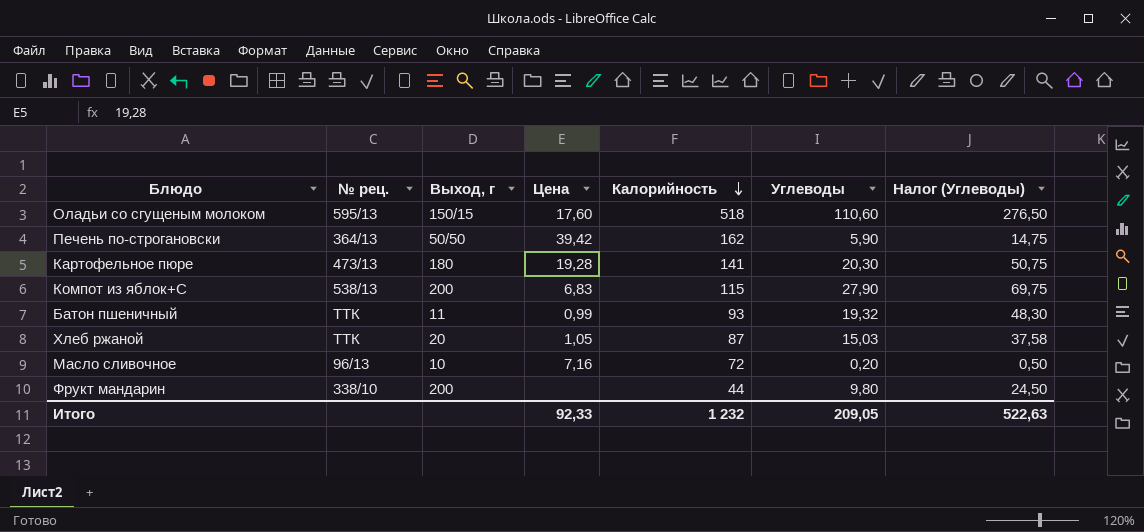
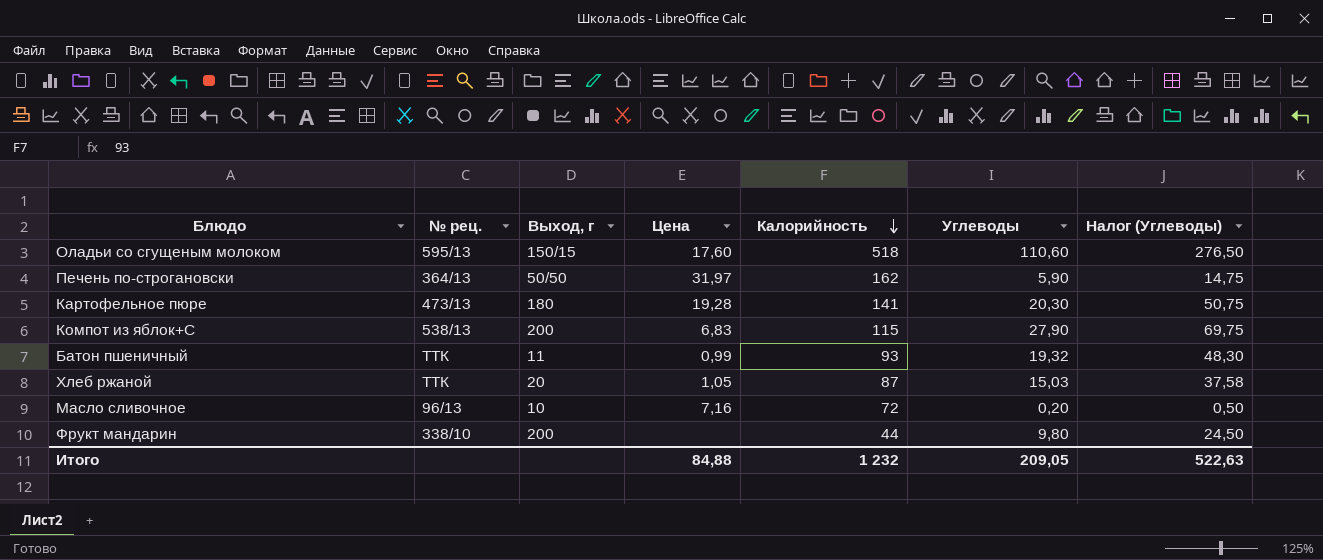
Печень по-строгановски | Цена: 39,42 -> 31,97
Итого | Цена: 92,33 -> 84,88

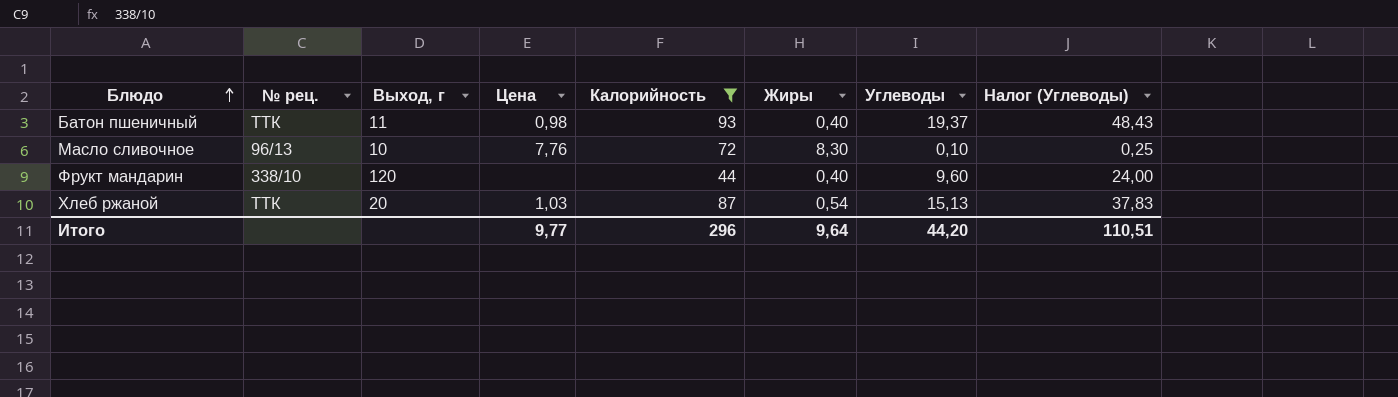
filter: none -> Калорийность <= 93
row order: Калорийность descending -> Блюдо ascending
column Жиры | position: none -> 6
Батон пшеничный | Цена: 0,99 -> 0,98
Батон пшеничный | Углеводы: 19,32 -> 19,37
Батон пшеничный | Налог (Углеводы): 48,30 -> 48,43
Масло сливочное | Цена: 7,16 -> 7,76
Масло сливочное | Углеводы: 0,20 -> 0,10
Масло сливочное | Налог (Углеводы): 0,50 -> 0,25
Фрукт мандарин | Выход, г: 200 -> 120
Фрукт мандарин | Углеводы: 9,80 -> 9,60
Фрукт мандарин | Налог (Углеводы): 24,50 -> 24,00
Хлеб ржаной | Цена: 1,05 -> 1,03
Хлеб ржаной | Углеводы: 15,03 -> 15,13
Хлеб ржаной | Налог (Углеводы): 37,58 -> 37,83
Итого | Цена: 84,88 -> 9,77
Итого | Калорийность: 1 232 -> 296
Итого | Углеводы: 209,05 -> 44,20
Итого | Налог (Углеводы): 522,63 -> 110,51

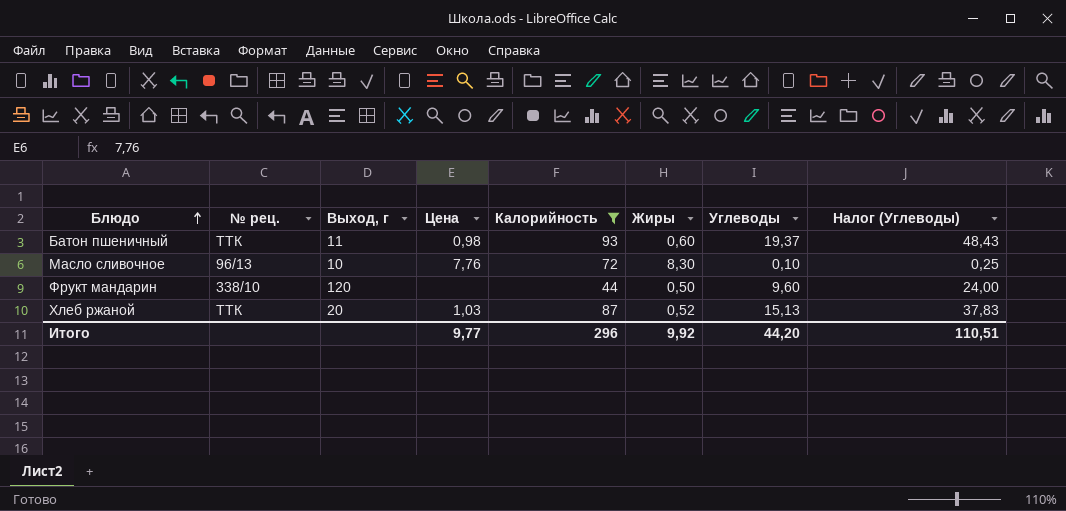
Батон пшеничный | Жиры: 0,40 -> 0,60
Фрукт мандарин | Жиры: 0,40 -> 0,50
Хлеб ржаной | Жиры: 0,54 -> 0,52
Итого | Жиры: 9,64 -> 9,92

